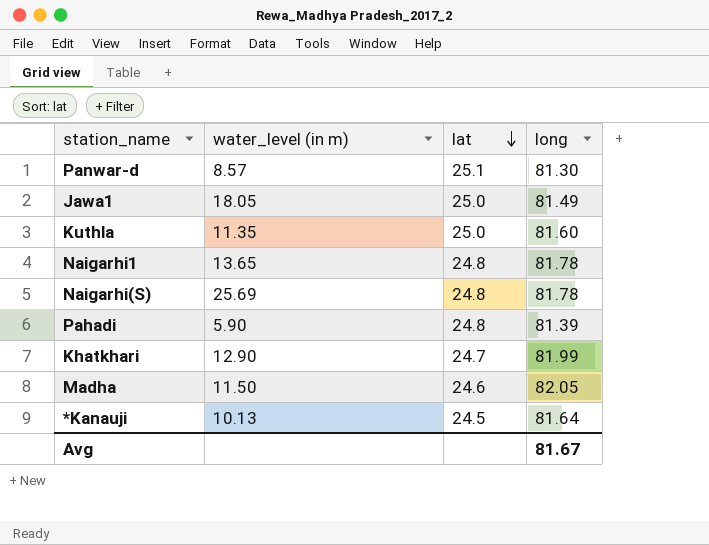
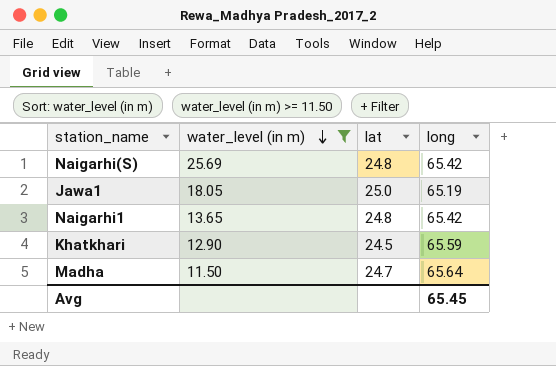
filter: none -> water_level (in m) >= 11.50
row order: lat descending -> water_level (in m) descending
Naigarhi(S) | long: 81.78 -> 65.42
Jawa1 | long: 81.49 -> 65.19
Naigarhi1 | long: 81.78 -> 65.42
Khatkhari | lat: 24.7 -> 24.5
Khatkhari | long: 81.99 -> 65.59
Madha | lat: 24.6 -> 24.7
Madha | long: 82.05 -> 65.64
Avg | long: 81.67 -> 65.45

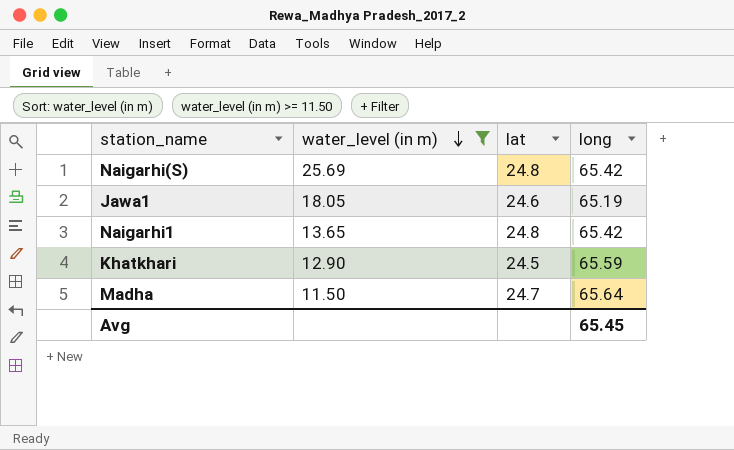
Jawa1 | lat: 25.0 -> 24.6

